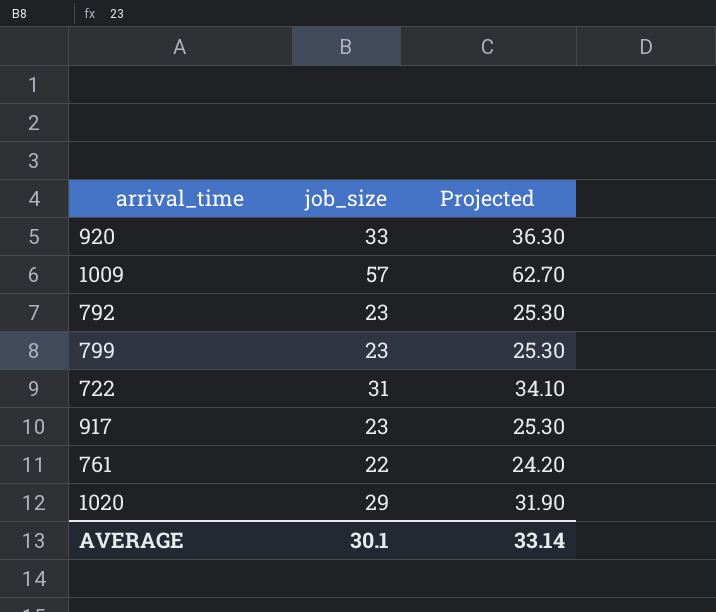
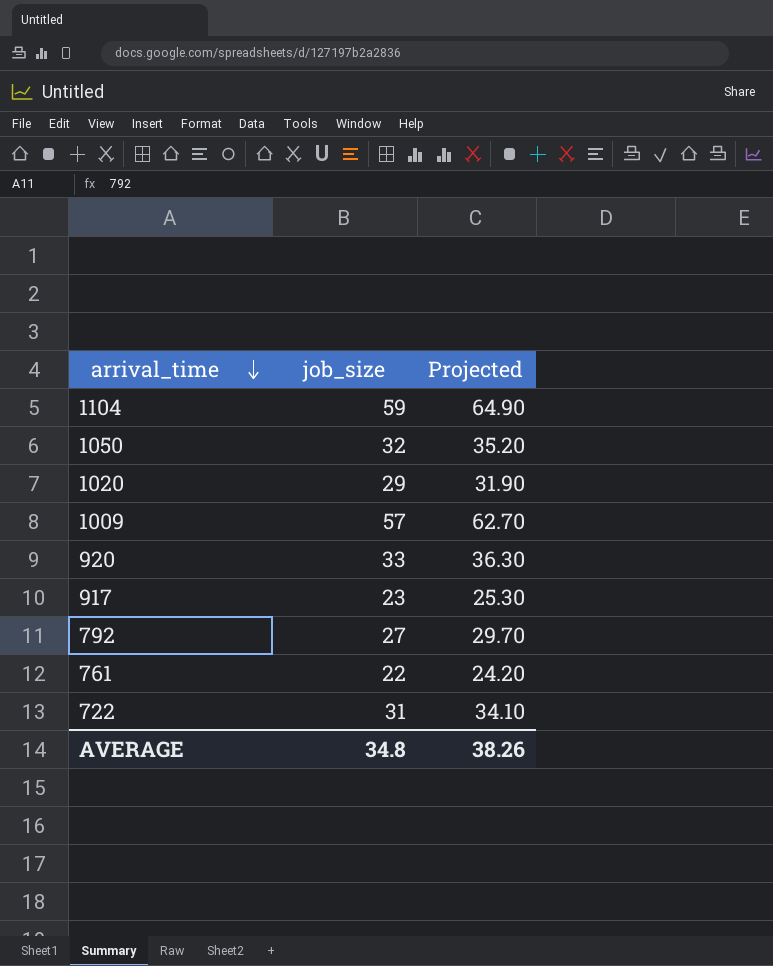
row order: none -> arrival_time descending
row 799: 23 | 25.30 -> none
row 1104: none -> 59 | 64.90
row 1050: none -> 32 | 35.20
792 | job_size: 23 -> 27
792 | Projected: 25.30 -> 29.70
AVERAGE | job_size: 30.1 -> 34.8
AVERAGE | Projected: 33.14 -> 38.26

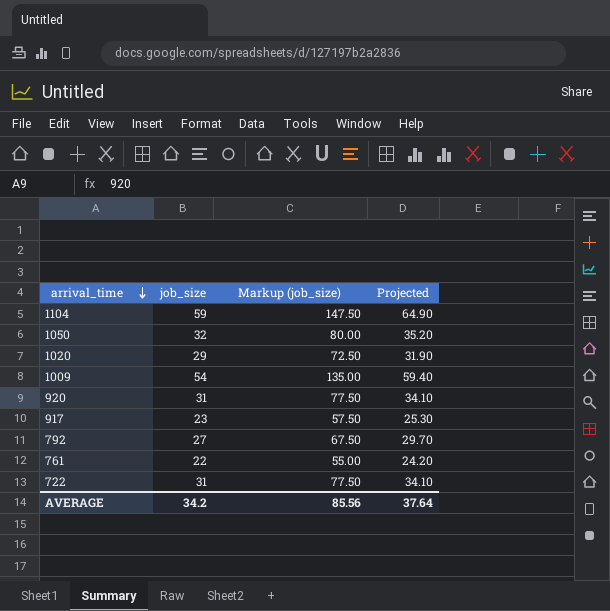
column Markup (job_size) | formula: none -> [job_size] * 2.5
1009 | job_size: 57 -> 54
1009 | Projected: 62.70 -> 59.40
920 | job_size: 33 -> 31
920 | Projected: 36.30 -> 34.10
AVERAGE | job_size: 34.8 -> 34.2
AVERAGE | Projected: 38.26 -> 37.64

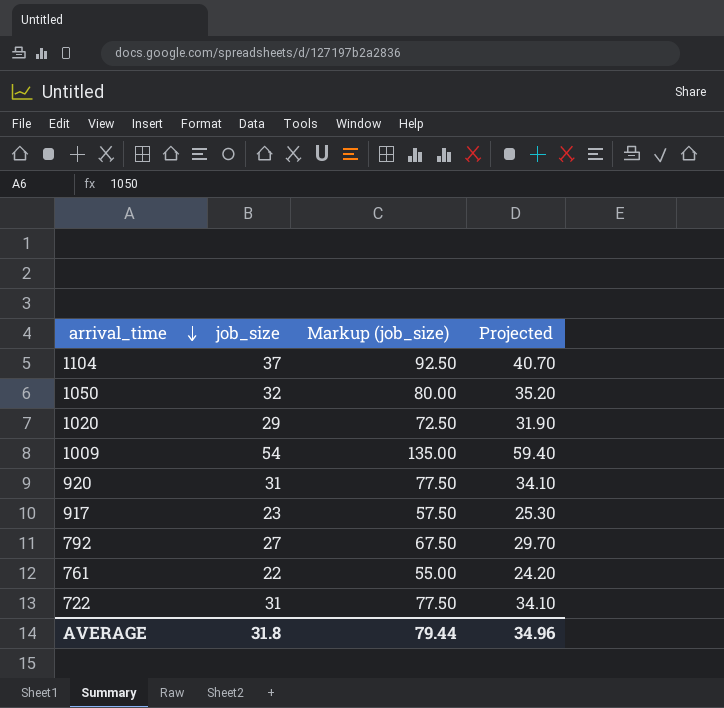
1104 | job_size: 59 -> 37
1104 | Markup (job_size): 147.50 -> 92.50
1104 | Projected: 64.90 -> 40.70
AVERAGE | job_size: 34.2 -> 31.8
AVERAGE | Markup (job_size): 85.56 -> 79.44
AVERAGE | Projected: 37.64 -> 34.96

